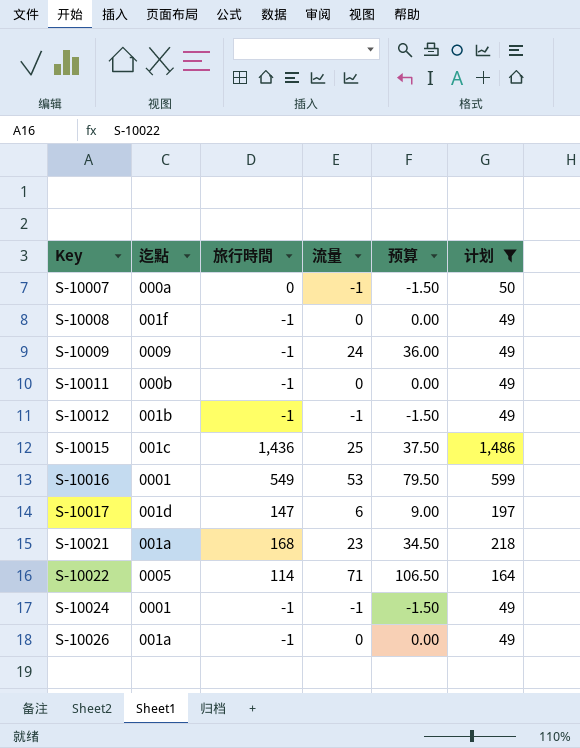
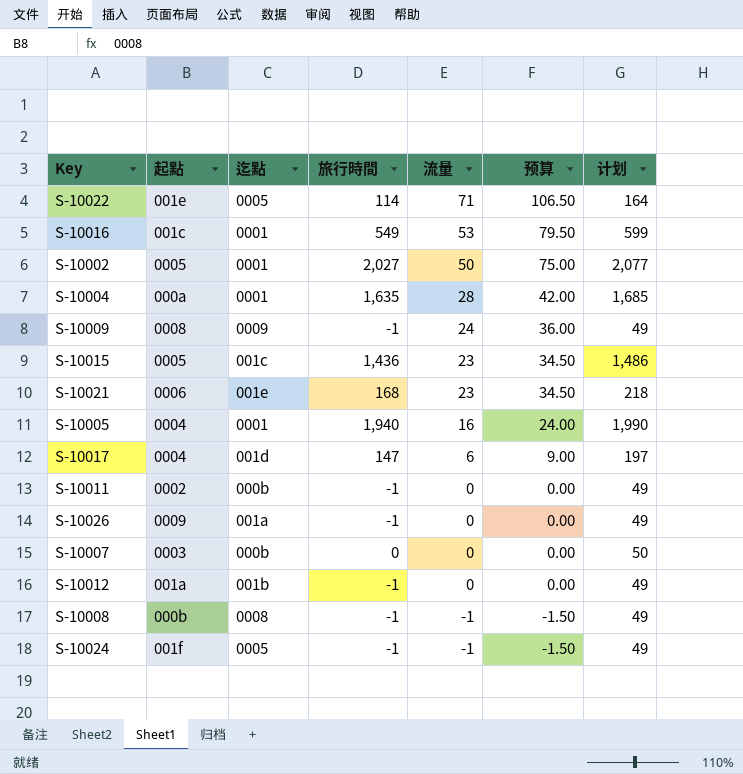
filter: 计划 <= 1,486 -> none
row order: Key ascending -> 流量 descending
column 起點 | position: none -> 2
S-10015 | 流量: 25 -> 23
S-10015 | 预算: 37.50 -> 34.50
S-10021 | 迄點: 001a -> 001e
S-10007 | 迄點: 000a -> 000b
S-10007 | 流量: -1 -> 0
S-10007 | 预算: -1.50 -> 0.00
S-10012 | 流量: -1 -> 0
S-10012 | 预算: -1.50 -> 0.00
S-10008 | 迄點: 001f -> 0008
S-10008 | 流量: 0 -> -1
S-10008 | 预算: 0.00 -> -1.50
S-10024 | 迄點: 0001 -> 0005

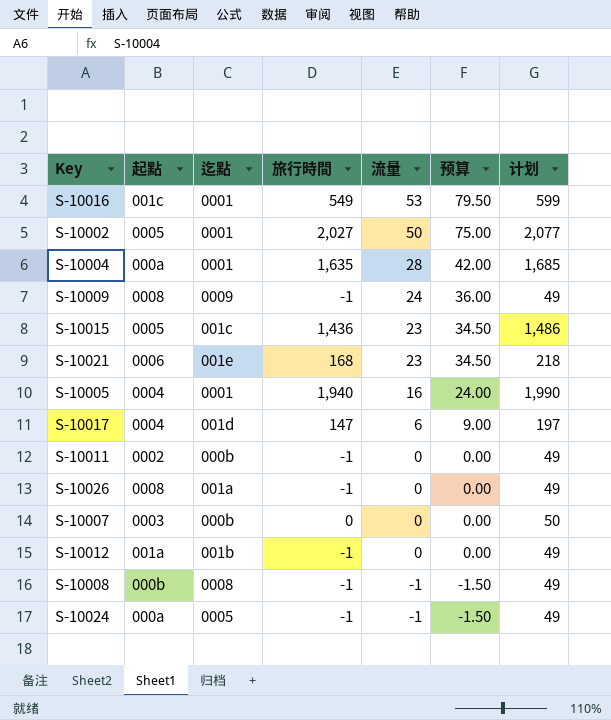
row S-10022: 001e | 0005 | 114 | 71 | 106.50 | 164 -> none
S-10026 | 起點: 0009 -> 0008
S-10024 | 起點: 001f -> 000a

